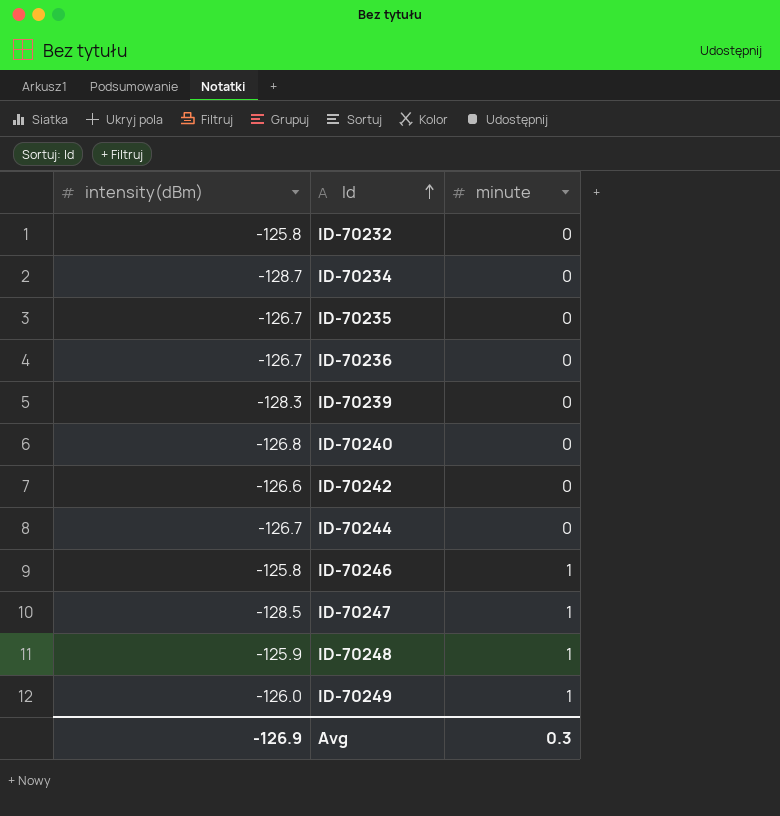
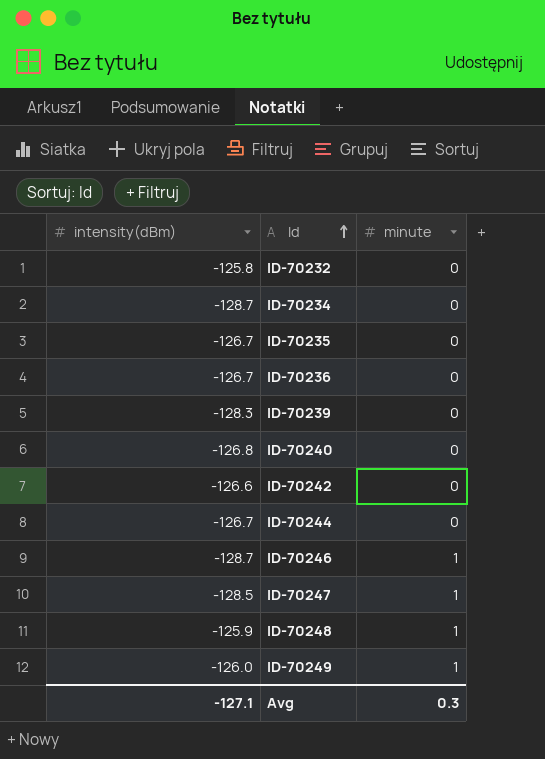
ID-70246 | intensity(dBm): -125.8 -> -128.7
Avg | intensity(dBm): -126.9 -> -127.1

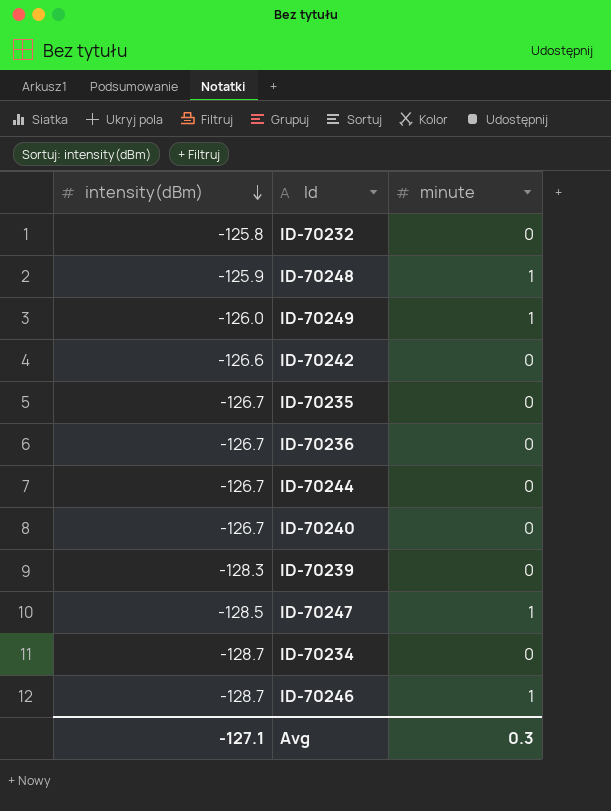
row order: Id ascending -> intensity(dBm) descending
ID-70240 | intensity(dBm): -126.8 -> -126.7

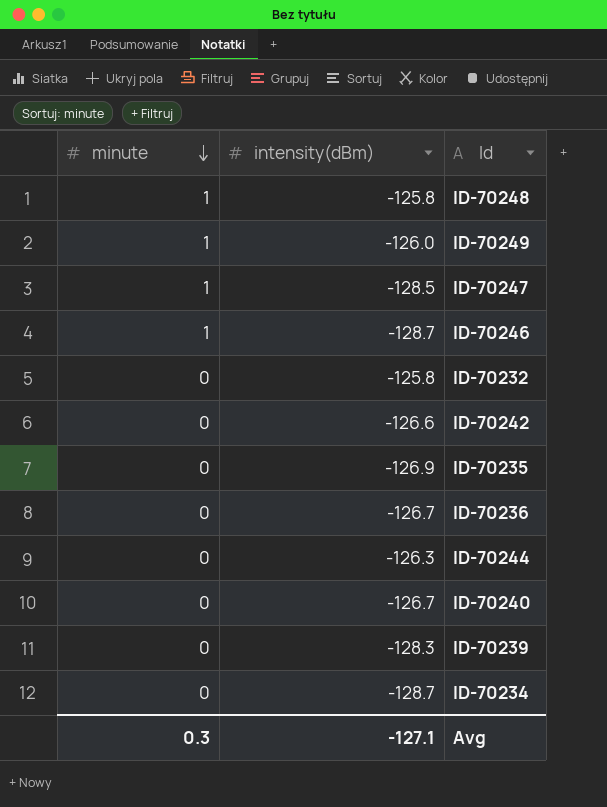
row order: intensity(dBm) descending -> minute descending
column minute | position: 3 -> 1
ID-70248 | intensity(dBm): -125.9 -> -125.8
ID-70235 | intensity(dBm): -126.7 -> -126.9
ID-70244 | intensity(dBm): -126.7 -> -126.3

